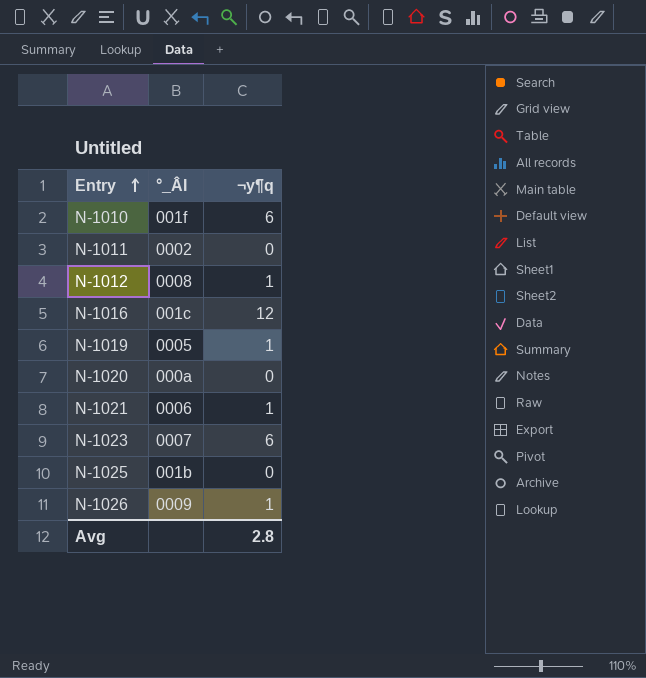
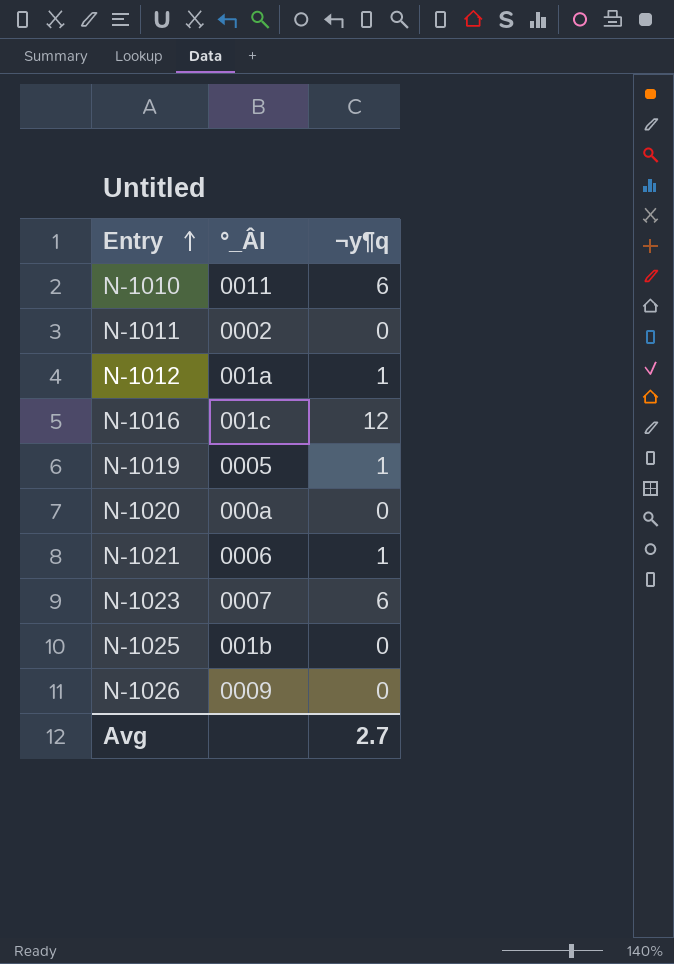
N-1010 | °_ÂI: 001f -> 0011
N-1012 | °_ÂI: 0008 -> 001a
N-1026 | ¬y¶q: 1 -> 0
Avg | ¬y¶q: 2.8 -> 2.7

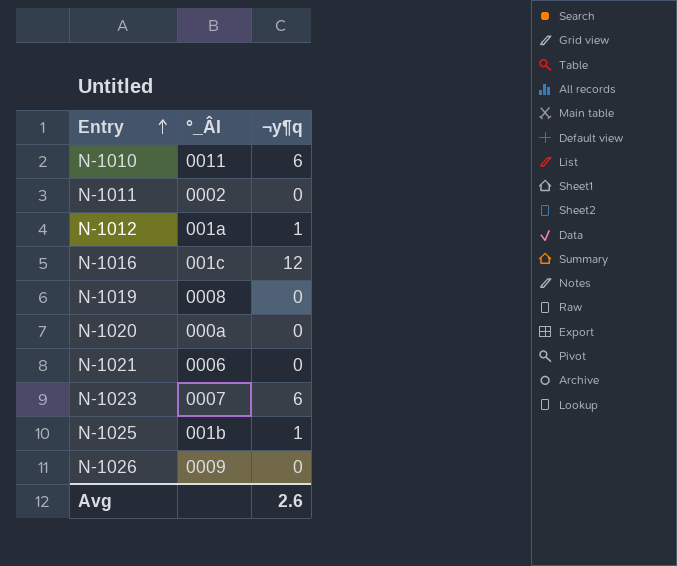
N-1019 | °_ÂI: 0005 -> 0008
N-1019 | ¬y¶q: 1 -> 0
N-1021 | ¬y¶q: 1 -> 0
N-1025 | ¬y¶q: 0 -> 1
Avg | ¬y¶q: 2.7 -> 2.6

